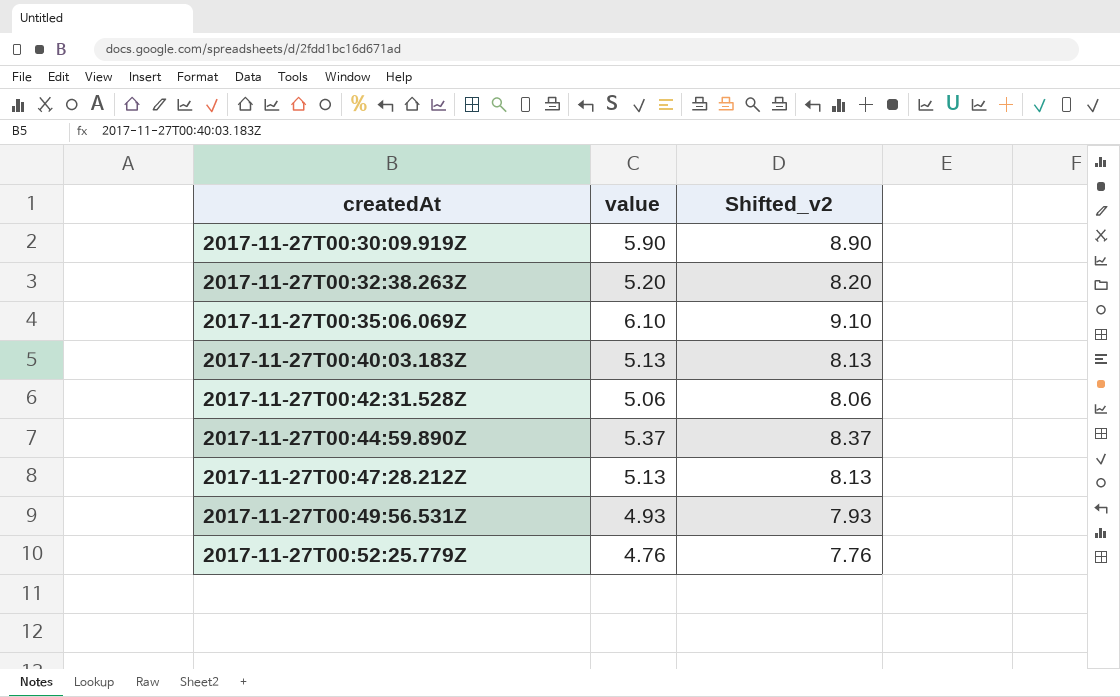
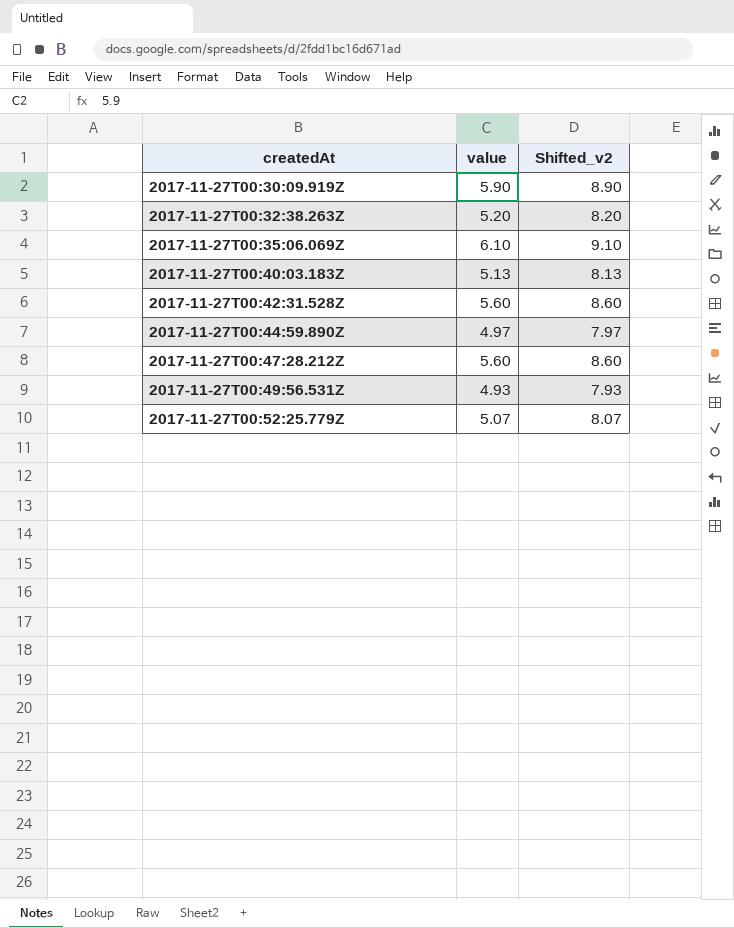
2017-11-27T00:42:31.528Z | value: 5.06 -> 5.60
2017-11-27T00:42:31.528Z | Shifted_v2: 8.06 -> 8.60
2017-11-27T00:44:59.890Z | value: 5.37 -> 4.97
2017-11-27T00:44:59.890Z | Shifted_v2: 8.37 -> 7.97
2017-11-27T00:47:28.212Z | value: 5.13 -> 5.60
2017-11-27T00:47:28.212Z | Shifted_v2: 8.13 -> 8.60
2017-11-27T00:52:25.779Z | value: 4.76 -> 5.07
2017-11-27T00:52:25.779Z | Shifted_v2: 7.76 -> 8.07

